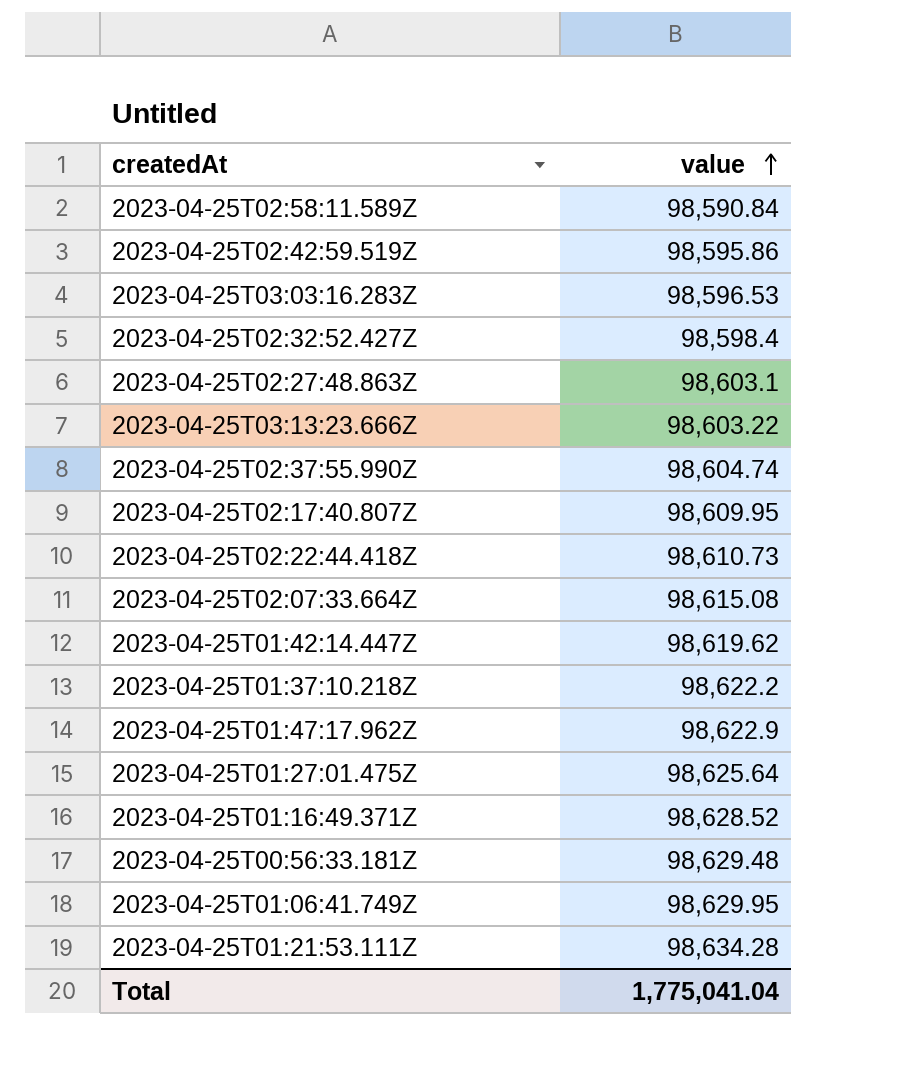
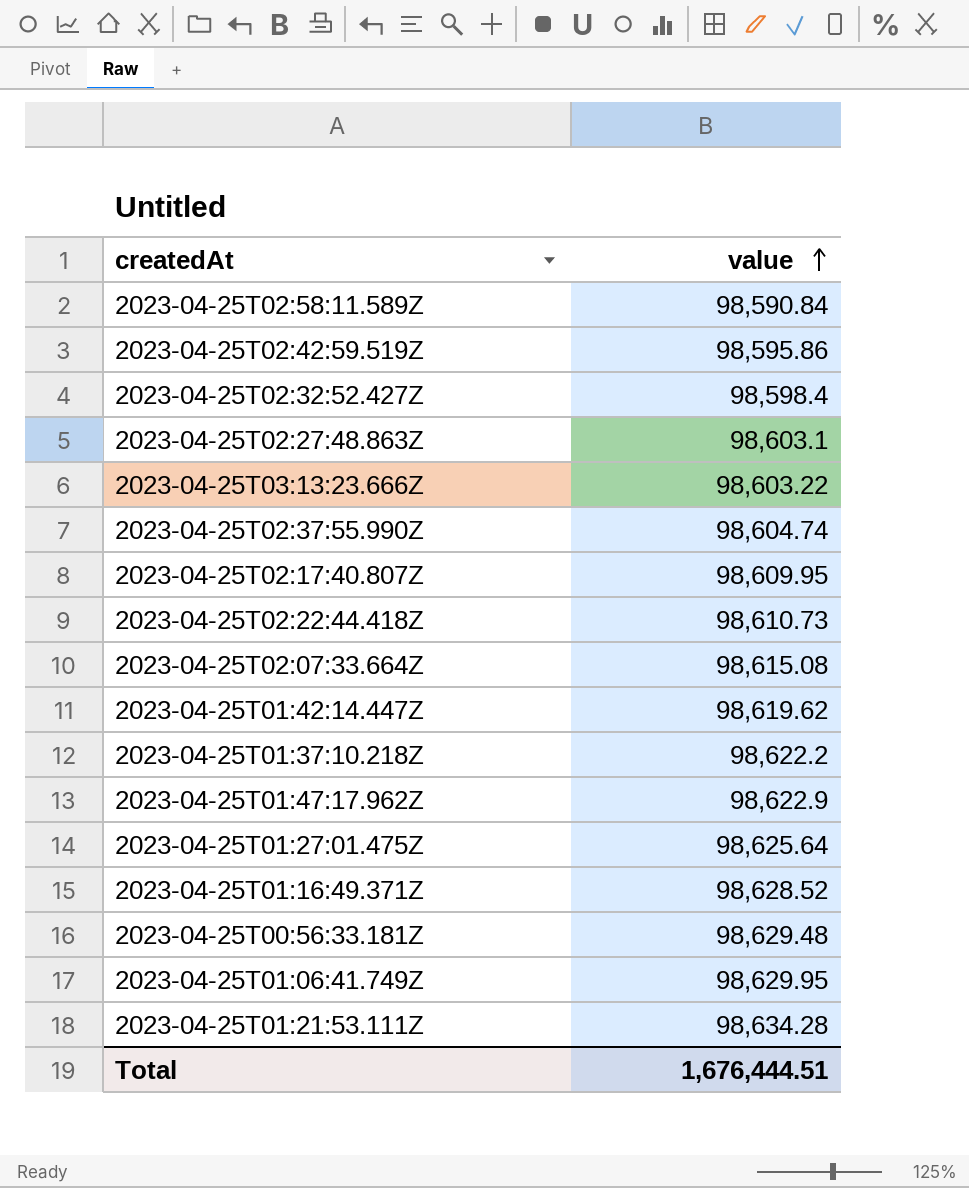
row 2023-04-25T03:03:16.283Z: 98,596.53 -> none
Total | value: 1,775,041.04 -> 1,676,444.51

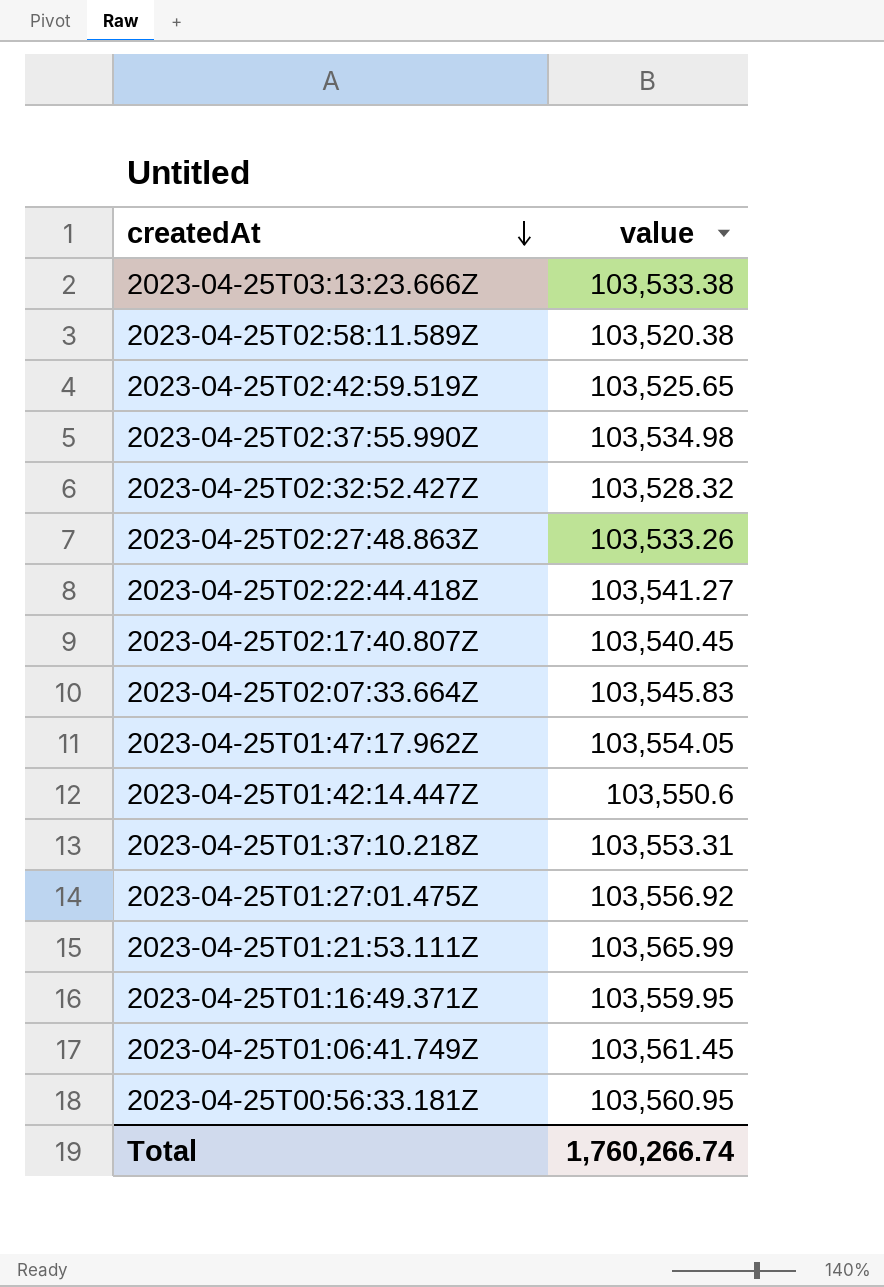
row order: value ascending -> createdAt descending
2023-04-25T03:13:23.666Z | value: 98,603.22 -> 103,533.38
2023-04-25T02:58:11.589Z | value: 98,590.84 -> 103,520.38
2023-04-25T02:42:59.519Z | value: 98,595.86 -> 103,525.65
2023-04-25T02:37:55.990Z | value: 98,604.74 -> 103,534.98
2023-04-25T02:32:52.427Z | value: 98,598.4 -> 103,528.32
2023-04-25T02:27:48.863Z | value: 98,603.1 -> 103,533.26
2023-04-25T02:22:44.418Z | value: 98,610.73 -> 103,541.27
2023-04-25T02:17:40.807Z | value: 98,609.95 -> 103,540.45
2023-04-25T02:07:33.664Z | value: 98,615.08 -> 103,545.83
2023-04-25T01:47:17.962Z | value: 98,622.9 -> 103,554.05
2023-04-25T01:42:14.447Z | value: 98,619.62 -> 103,550.6
2023-04-25T01:37:10.218Z | value: 98,622.2 -> 103,553.31
2023-04-25T01:27:01.475Z | value: 98,625.64 -> 103,556.92
2023-04-25T01:21:53.111Z | value: 98,634.28 -> 103,565.99
2023-04-25T01:16:49.371Z | value: 98,628.52 -> 103,559.95
2023-04-25T01:06:41.749Z | value: 98,629.95 -> 103,561.45
2023-04-25T00:56:33.181Z | value: 98,629.48 -> 103,560.95
Total | value: 1,676,444.51 -> 1,760,266.74

